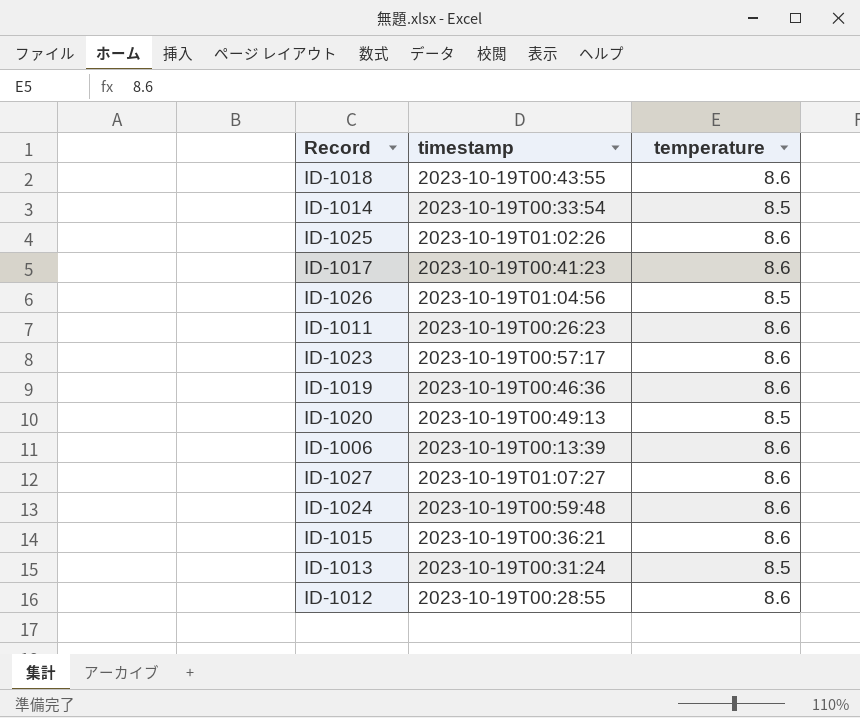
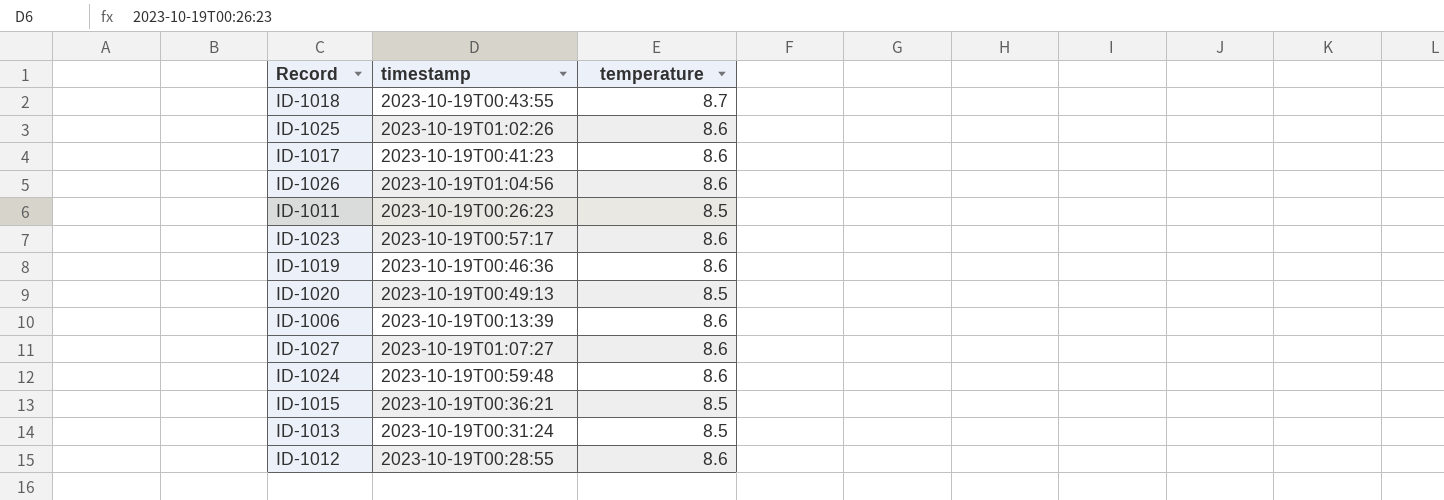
row ID-1014: 2023-10-19T00:33:54 | 8.5 -> none
ID-1018 | temperature: 8.6 -> 8.7
ID-1026 | temperature: 8.5 -> 8.6
ID-1011 | temperature: 8.6 -> 8.5
ID-1015 | temperature: 8.6 -> 8.5

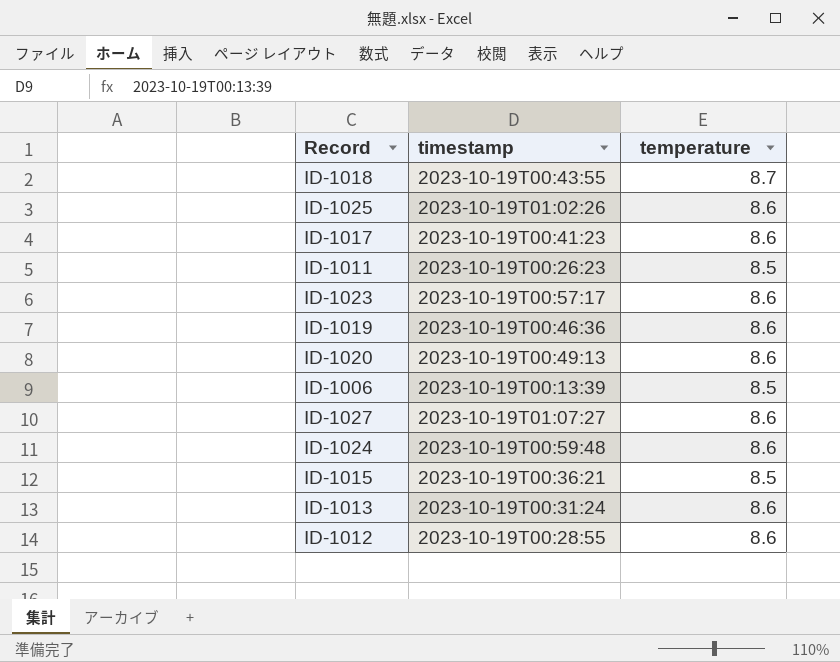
row ID-1026: 2023-10-19T01:04:56 | 8.6 -> none
ID-1020 | temperature: 8.5 -> 8.6
ID-1006 | temperature: 8.6 -> 8.5
ID-1013 | temperature: 8.5 -> 8.6

